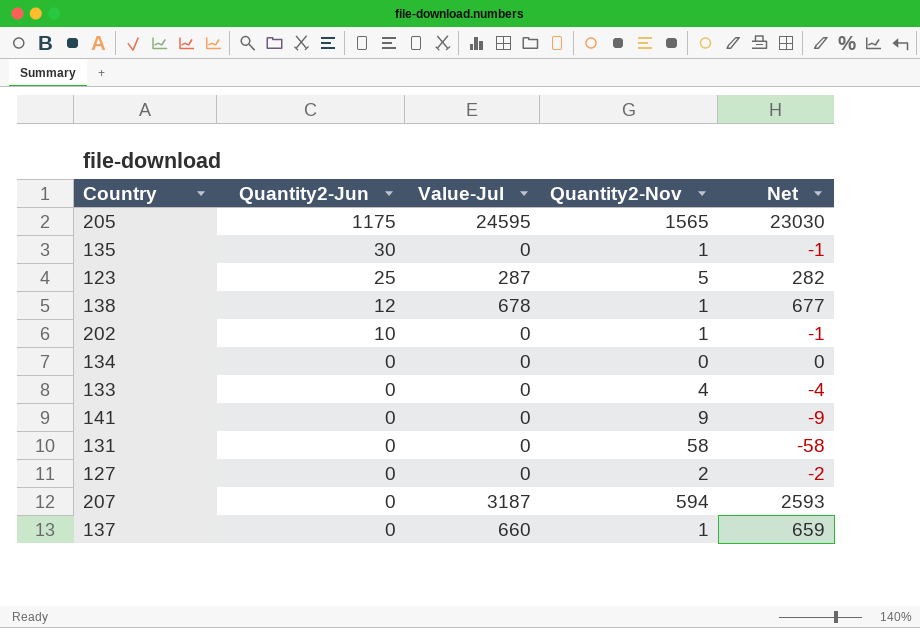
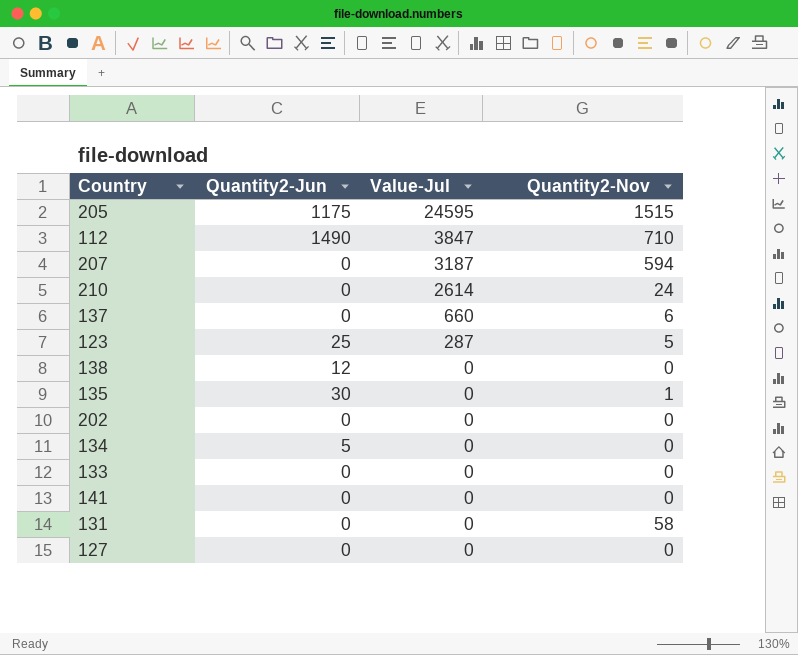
row order: Quantity2-Jun descending -> Value-Jul descending
column Net | formula: [Value-Jul] - [Quantity2-Nov] -> none
205 | Quantity2-Nov: 1565 -> 1515
row 112: none -> 1490 | 3847 | 710
row 210: none -> 0 | 2614 | 24
137 | Quantity2-Nov: 1 -> 6
138 | Value-Jul: 678 -> 0
138 | Quantity2-Nov: 1 -> 0
202 | Quantity2-Jun: 10 -> 0
202 | Quantity2-Nov: 1 -> 0
134 | Quantity2-Jun: 0 -> 5
133 | Quantity2-Nov: 4 -> 0
141 | Quantity2-Nov: 9 -> 0
127 | Quantity2-Nov: 2 -> 0

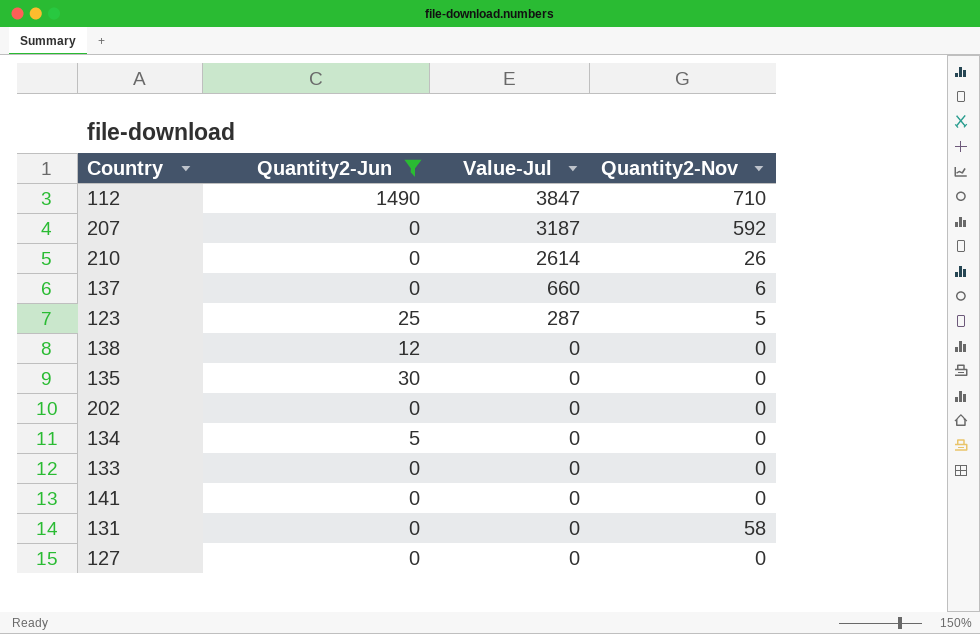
filter: none -> Quantity2-Jun != 1175
207 | Quantity2-Nov: 594 -> 592
210 | Quantity2-Nov: 24 -> 26
135 | Quantity2-Nov: 1 -> 0

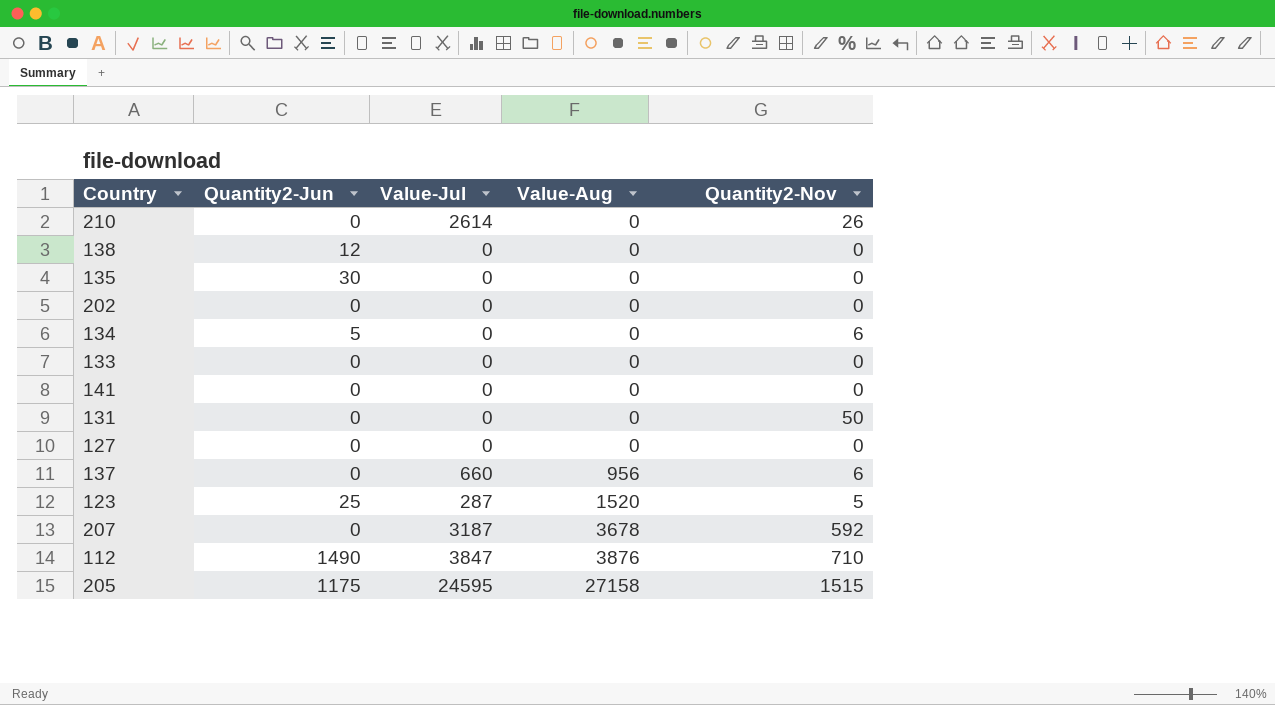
filter: Quantity2-Jun != 1175 -> none
row order: Value-Jul descending -> Value-Aug ascending
column Value-Aug | position: none -> 4
134 | Quantity2-Nov: 0 -> 6
131 | Quantity2-Nov: 58 -> 50

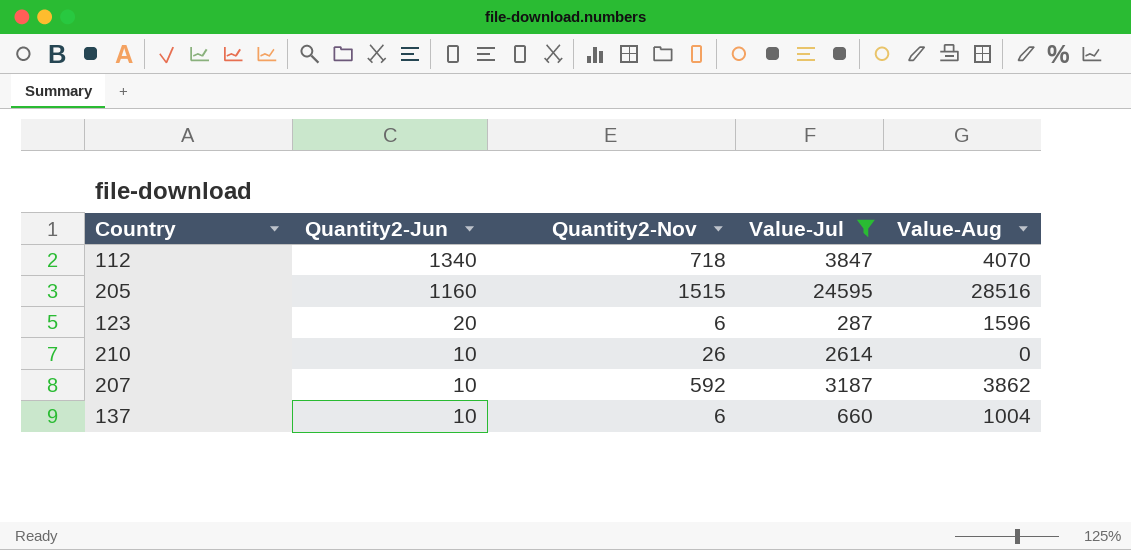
filter: none -> Value-Jul != 0
row order: Value-Aug ascending -> Quantity2-Jun descending
column Quantity2-Nov | position: 5 -> 3
112 | Quantity2-Jun: 1490 -> 1340
112 | Quantity2-Nov: 710 -> 718
112 | Value-Aug: 3876 -> 4070
205 | Quantity2-Jun: 1175 -> 1160
205 | Value-Aug: 27158 -> 28516
123 | Quantity2-Jun: 25 -> 20
123 | Quantity2-Nov: 5 -> 6
123 | Value-Aug: 1520 -> 1596
210 | Quantity2-Jun: 0 -> 10
207 | Quantity2-Jun: 0 -> 10
207 | Value-Aug: 3678 -> 3862
137 | Quantity2-Jun: 0 -> 10
137 | Value-Aug: 956 -> 1004

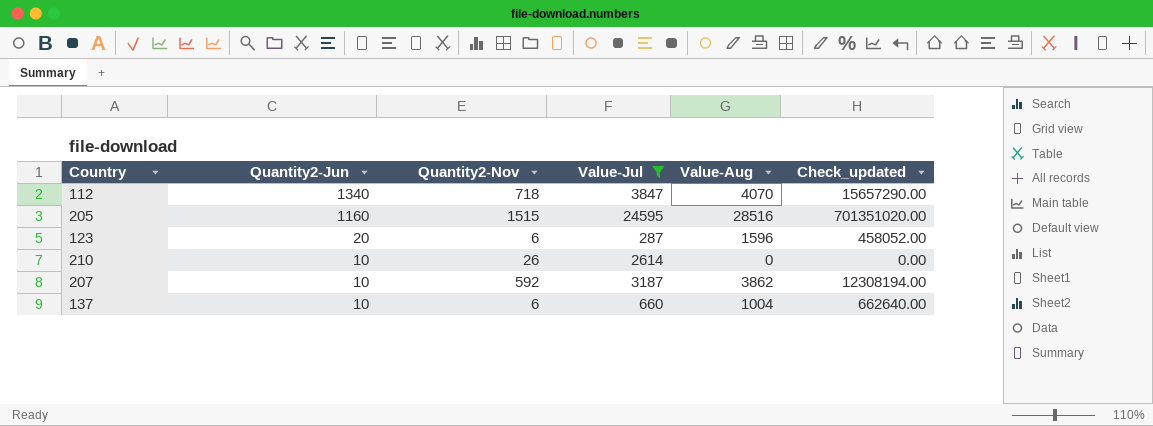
column Check_updated | formula: none -> [Value-Jul] * [Value-Aug]

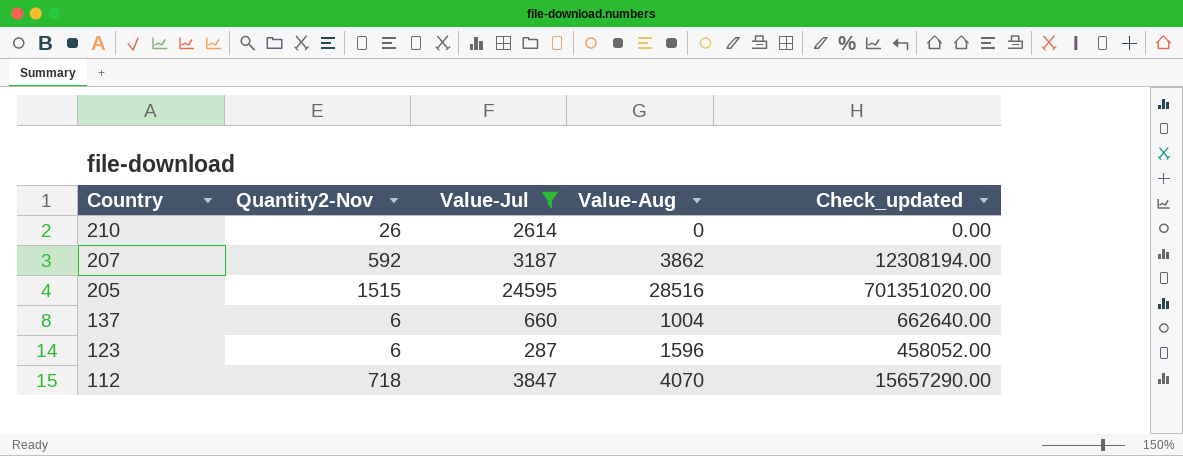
row order: Quantity2-Jun descending -> Country descending
column Quantity2-Jun | position: 2 -> none

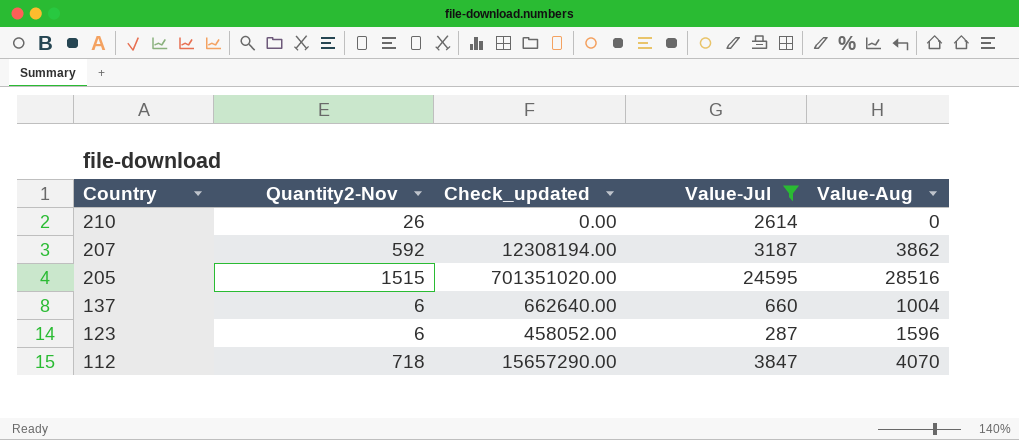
column Check_updated | position: 5 -> 3

